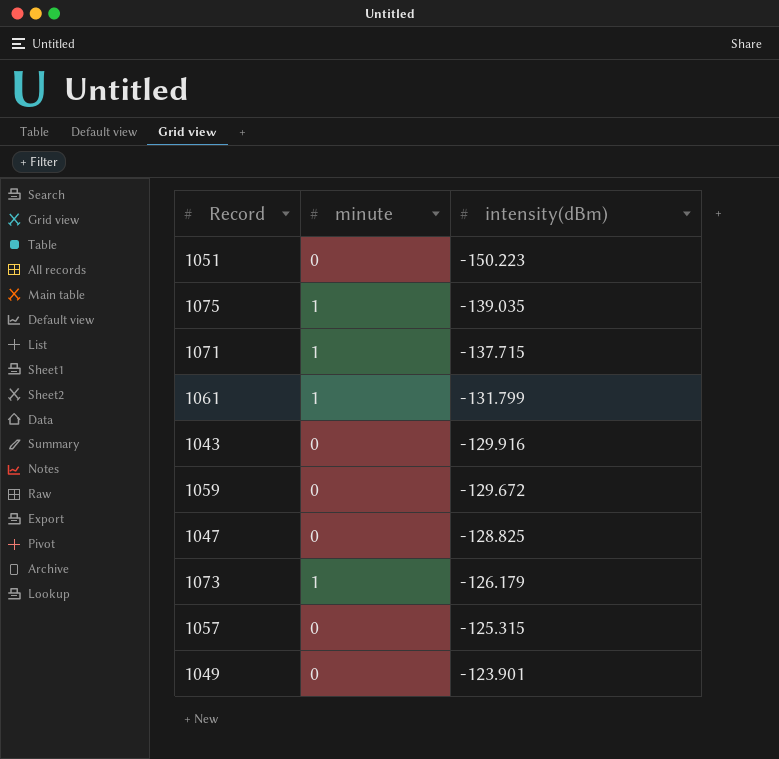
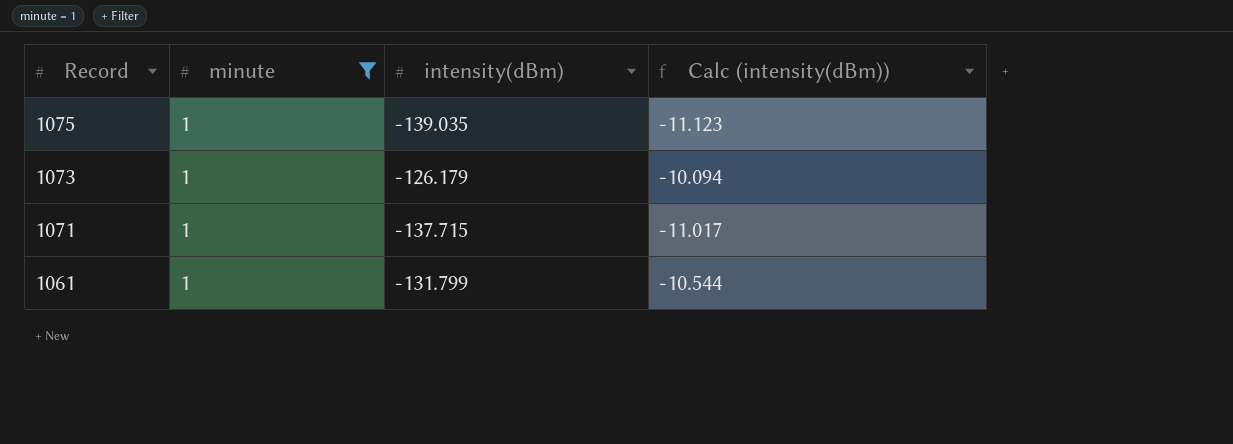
filter: none -> minute = 1
row order: intensity(dBm) ascending -> Record descending
column Calc (intensity(dBm)) | formula: none -> [intensity(dBm)] * 0.08

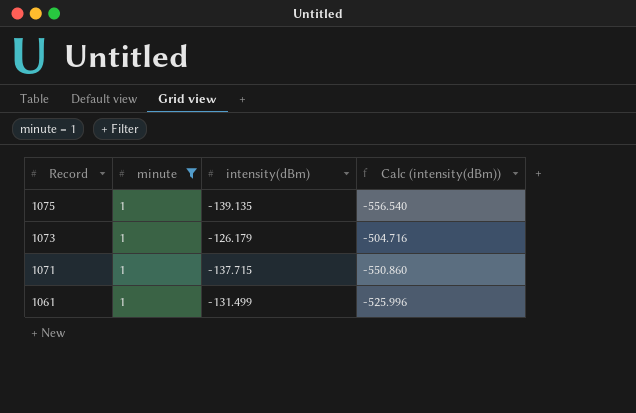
column Calc (intensity(dBm)) | formula: [intensity(dBm)] * 0.08 -> [intensity(dBm)] * 4
1075 | intensity(dBm): -139.035 -> -139.135
1061 | intensity(dBm): -131.799 -> -131.499

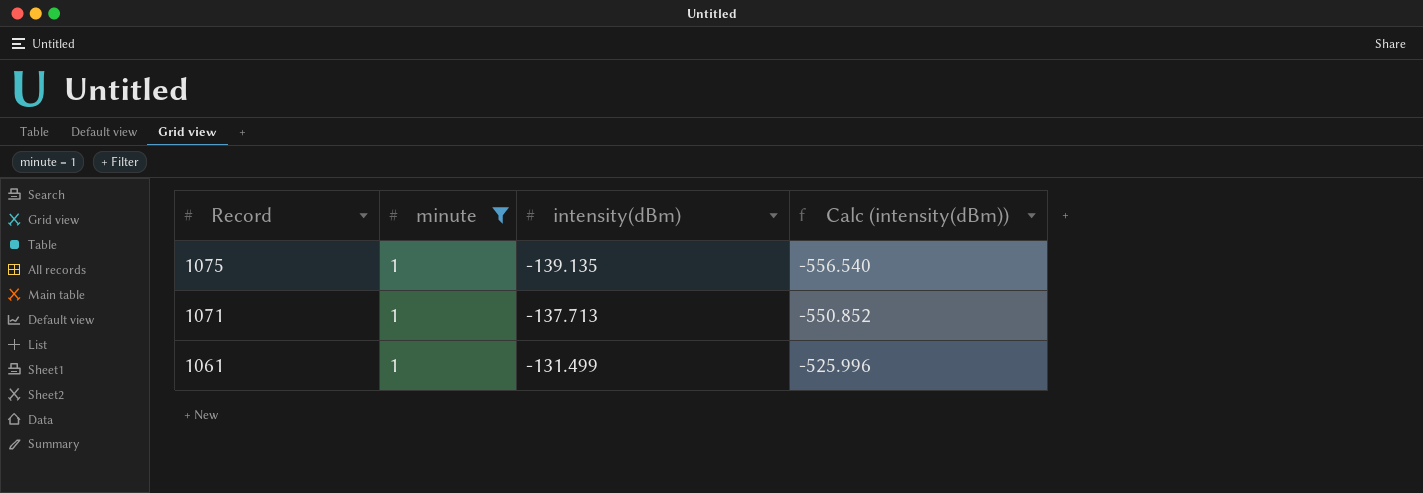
row 1073: 1 | -126.179 | -504.716 -> none
1071 | intensity(dBm): -137.715 -> -137.713
1071 | Calc (intensity(dBm)): -550.860 -> -550.852

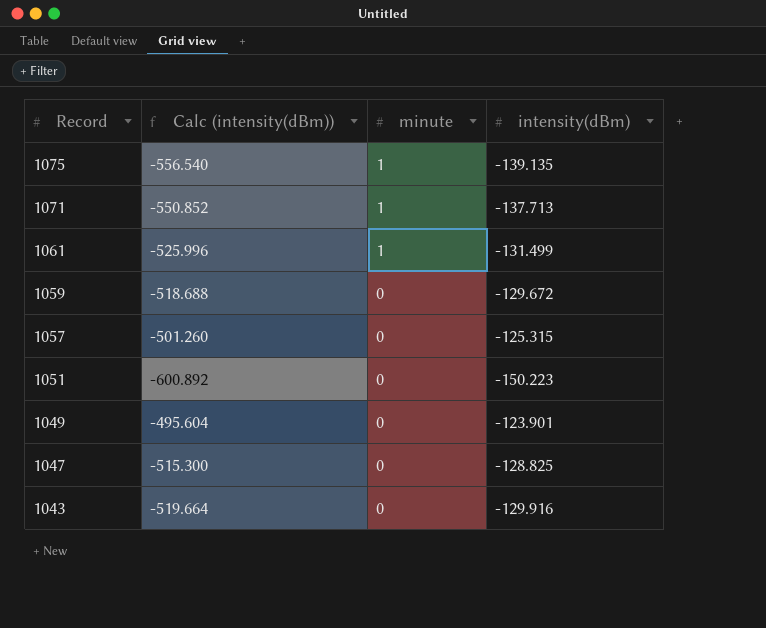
filter: minute = 1 -> none
column Calc (intensity(dBm)) | position: 4 -> 2

